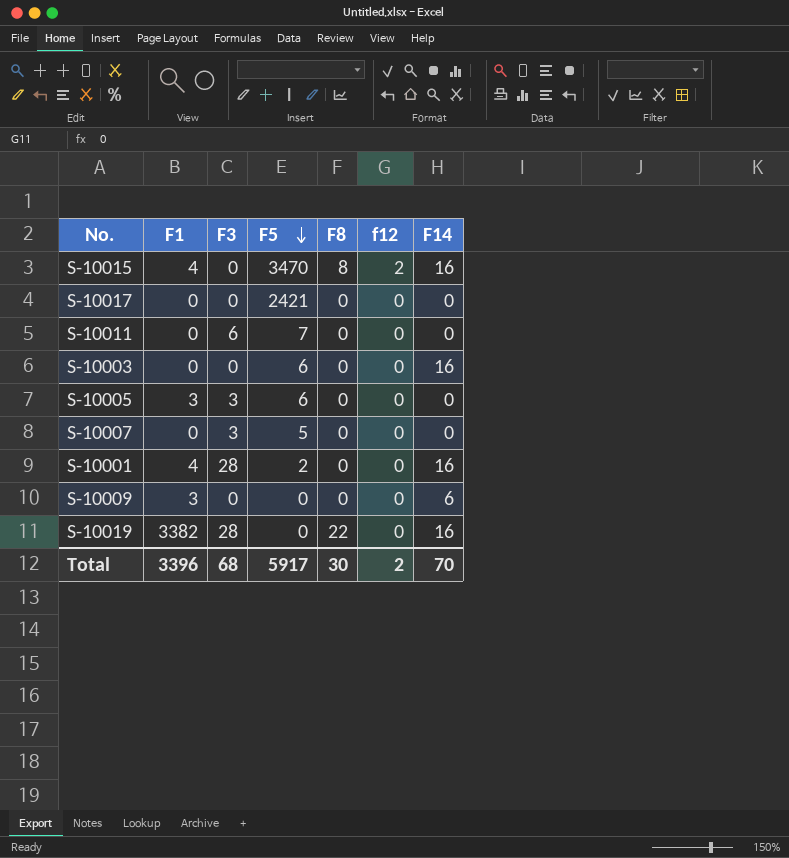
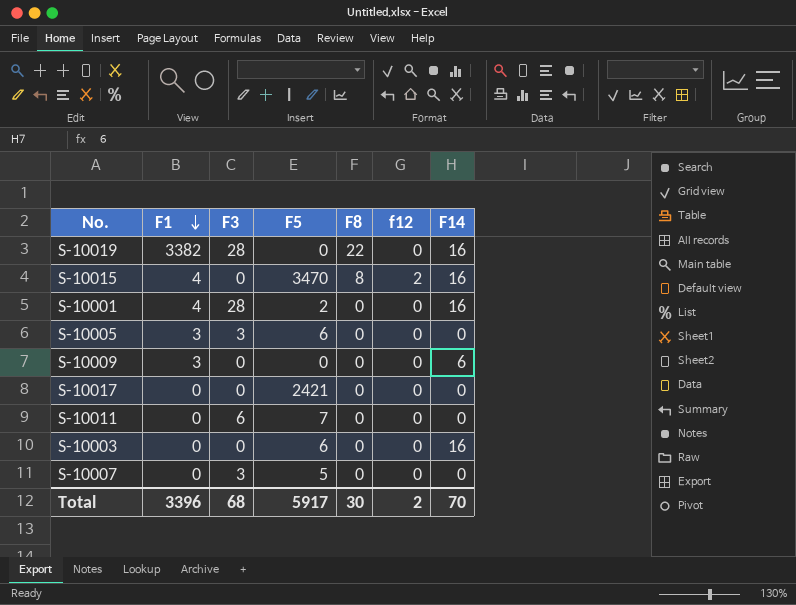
row order: F5 descending -> F1 descending

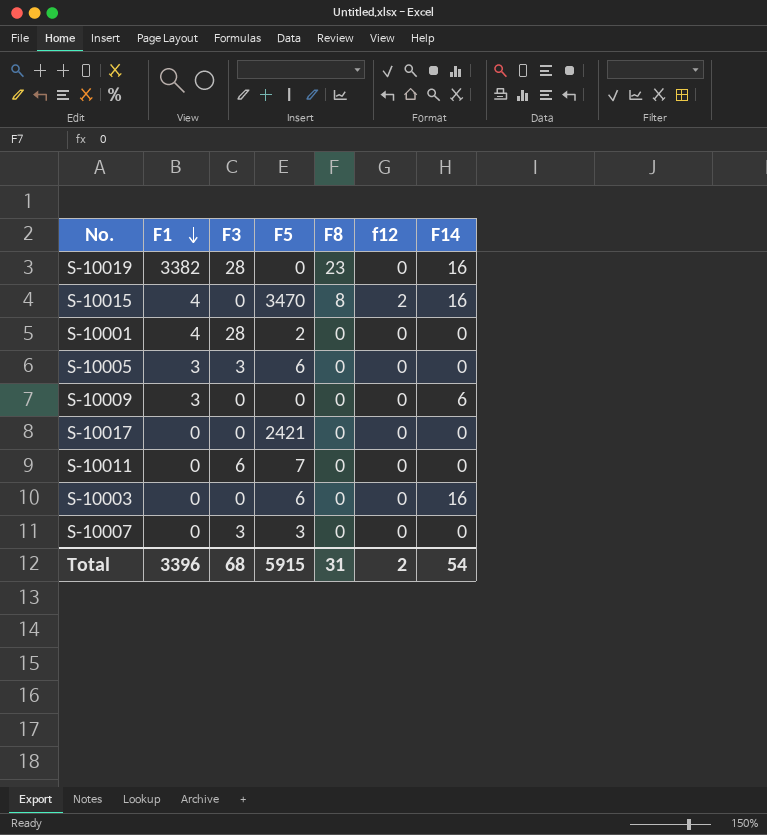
S-10019 | F8: 22 -> 23
S-10001 | F14: 16 -> 0
S-10007 | F5: 5 -> 3
Total | F5: 5917 -> 5915
Total | F8: 30 -> 31
Total | F14: 70 -> 54

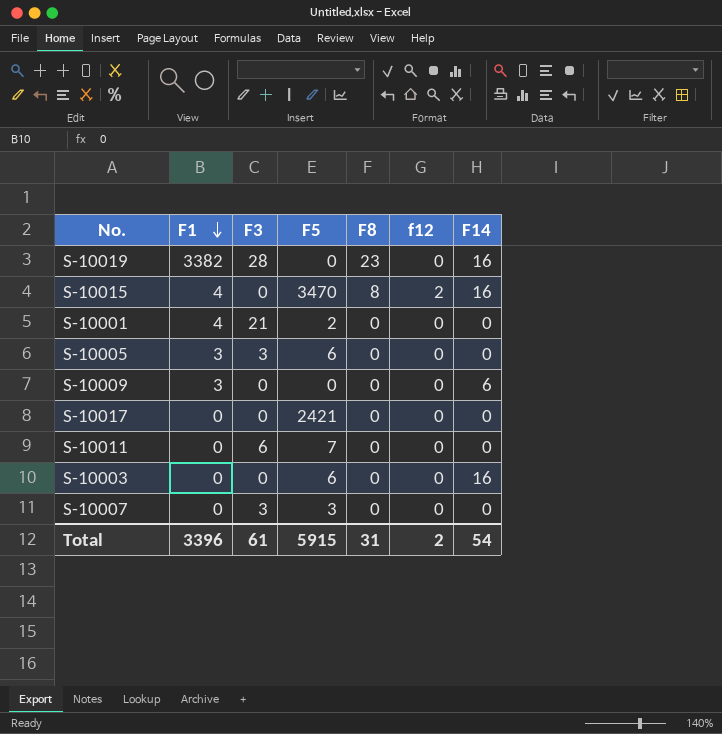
S-10001 | F3: 28 -> 21
Total | F3: 68 -> 61

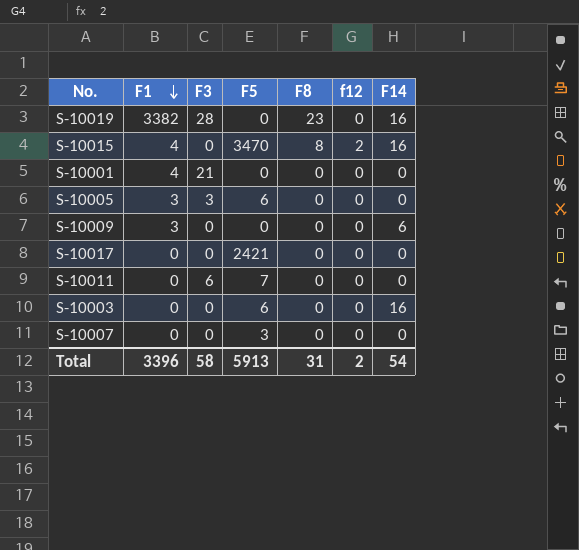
S-10001 | F5: 2 -> 0
S-10007 | F3: 3 -> 0
Total | F3: 61 -> 58
Total | F5: 5915 -> 5913

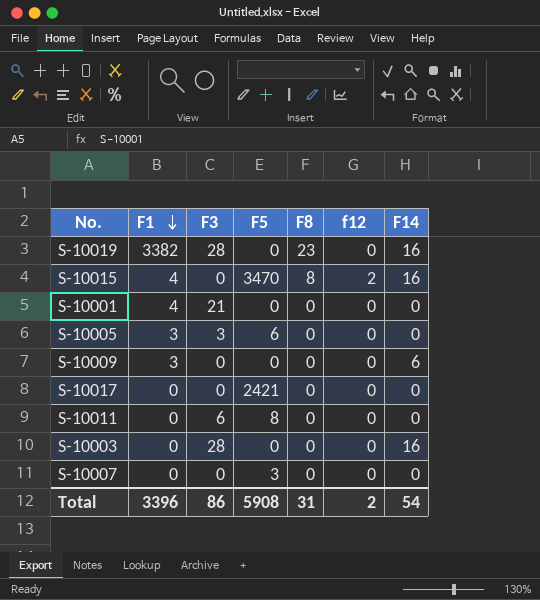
S-10011 | F5: 7 -> 8
S-10003 | F3: 0 -> 28
S-10003 | F5: 6 -> 0
Total | F3: 58 -> 86
Total | F5: 5913 -> 5908

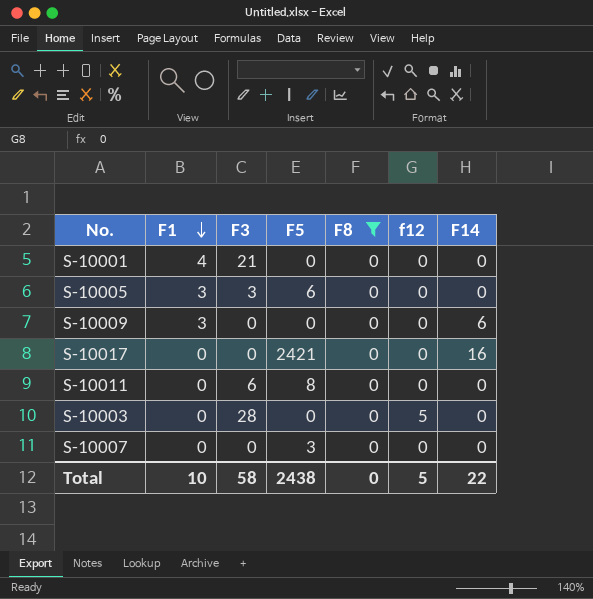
filter: none -> F8 = 0
S-10017 | F14: 0 -> 16
S-10003 | f12: 0 -> 5
S-10003 | F14: 16 -> 0
Total | F1: 3396 -> 10
Total | F3: 86 -> 58
Total | F5: 5908 -> 2438
Total | F8: 31 -> 0
Total | f12: 2 -> 5
Total | F14: 54 -> 22

